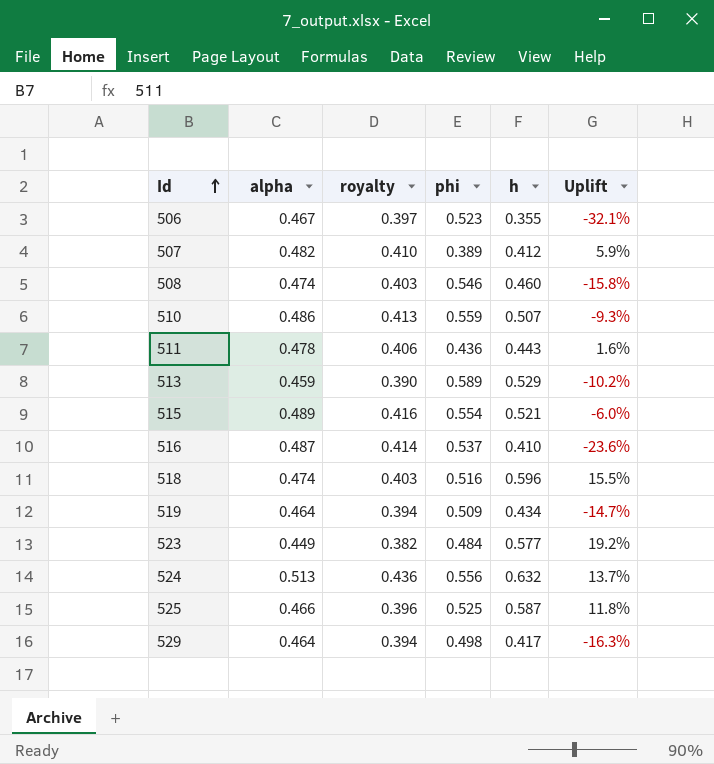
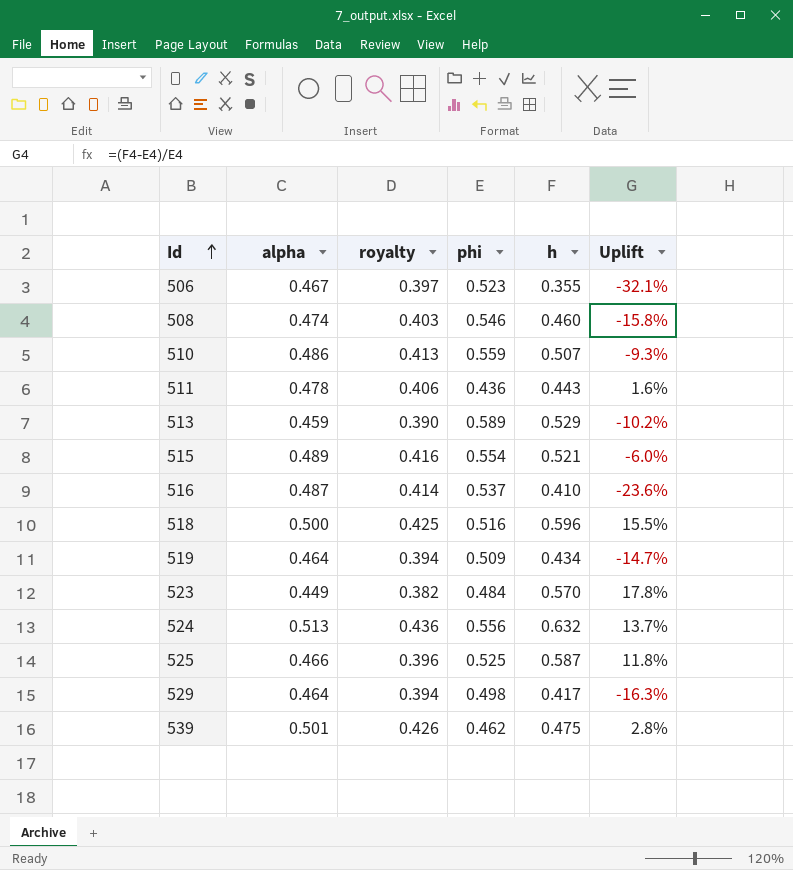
row 507: 0.482 | 0.410 | 0.389 | 0.412 | 5.9% -> none
518 | alpha: 0.474 -> 0.500
518 | royalty: 0.403 -> 0.425
523 | h: 0.577 -> 0.570
523 | Uplift: 19.2% -> 17.8%
row 539: none -> 0.501 | 0.426 | 0.462 | 0.475 | 2.8%

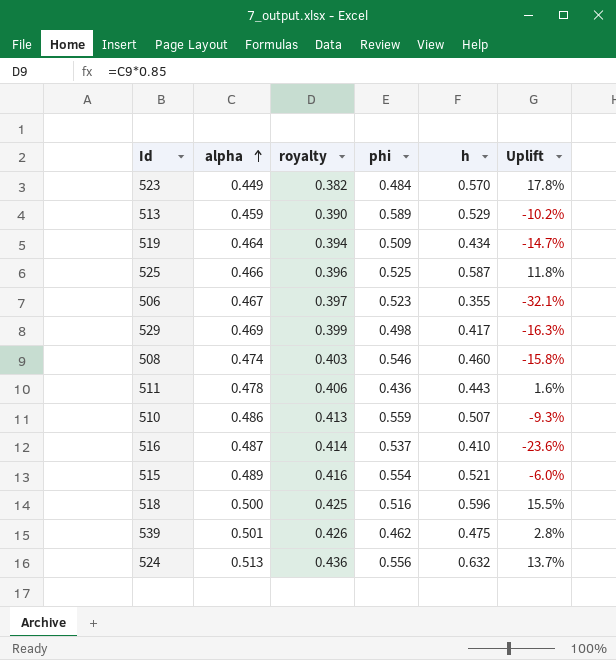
row order: Id ascending -> alpha ascending
529 | alpha: 0.464 -> 0.469
529 | royalty: 0.394 -> 0.399

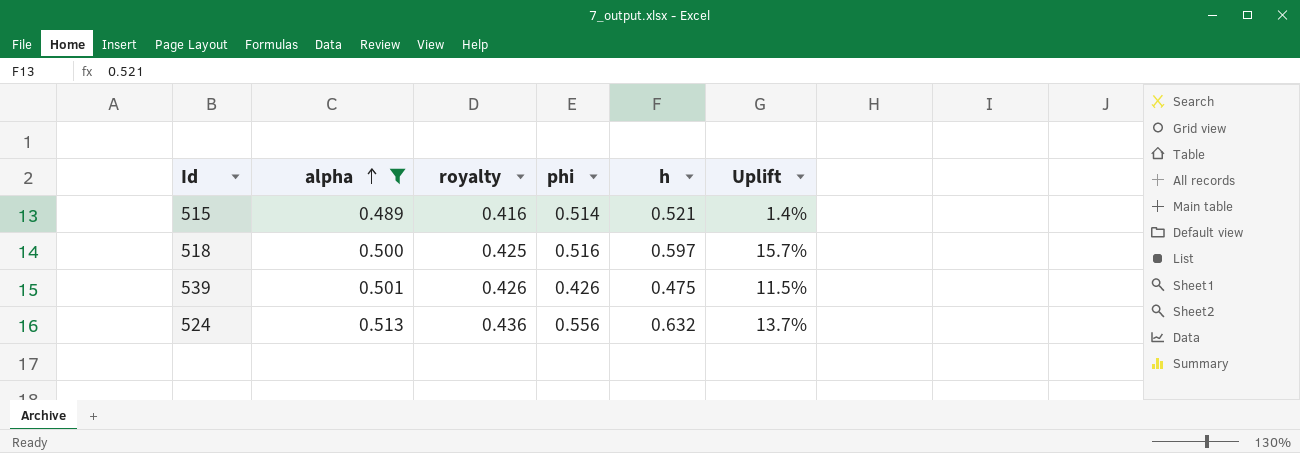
filter: none -> alpha >= 0.489
515 | phi: 0.554 -> 0.514
515 | Uplift: -6.0% -> 1.4%
518 | h: 0.596 -> 0.597
518 | Uplift: 15.5% -> 15.7%
539 | phi: 0.462 -> 0.426
539 | Uplift: 2.8% -> 11.5%

